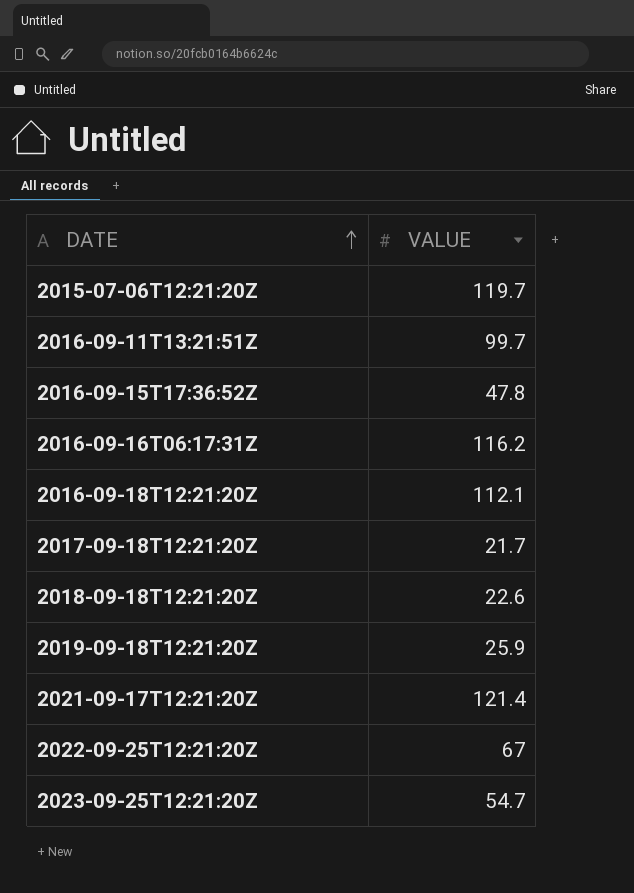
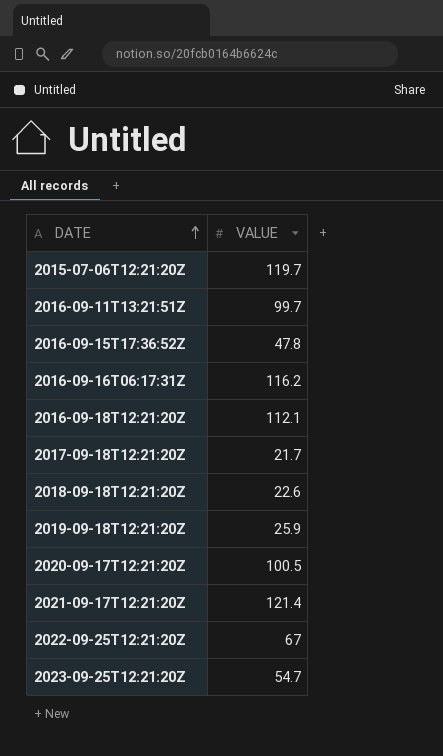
row 2020-09-17T12:21:20Z: none -> 100.5

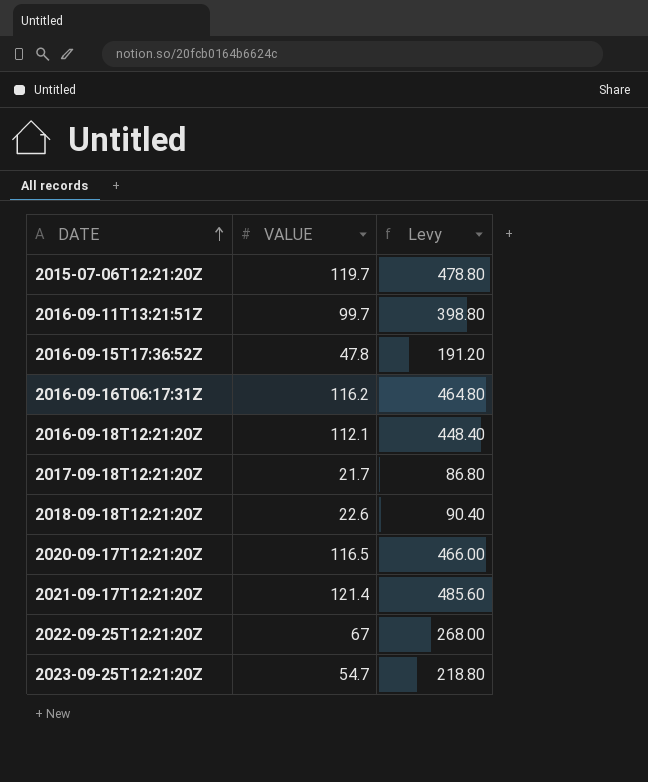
column Levy | formula: none -> [VALUE] * 4
row 2019-09-18T12:21:20Z: 25.9 -> none
2020-09-17T12:21:20Z | VALUE: 100.5 -> 116.5

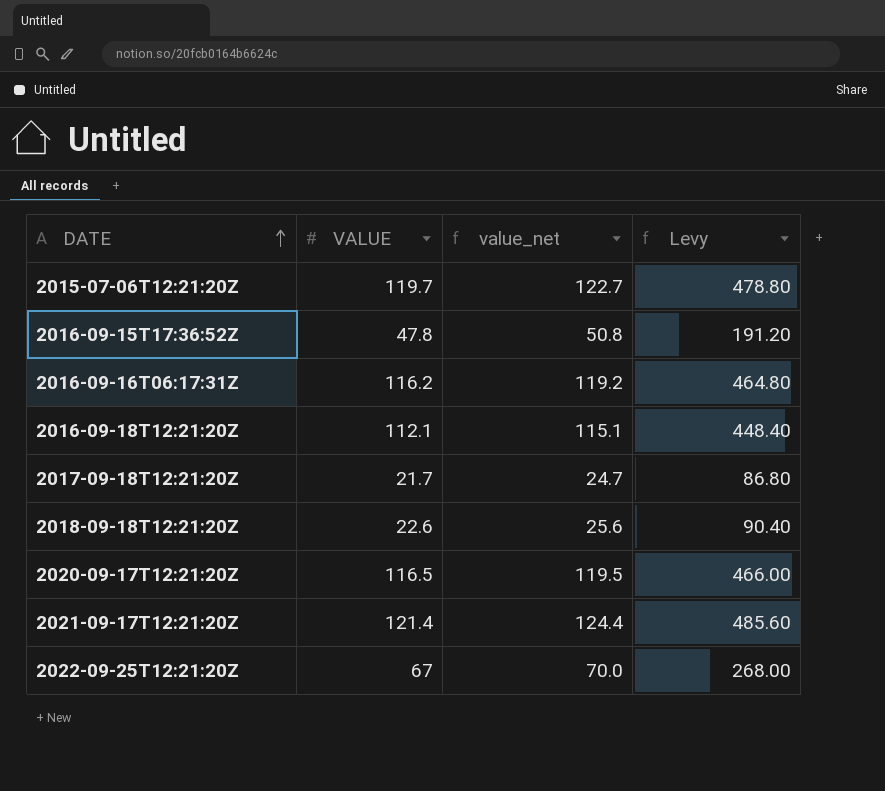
column value_net | formula: none -> [VALUE] + 3
row 2016-09-11T13:21:51Z: 99.7 | 398.80 -> none
row 2023-09-25T12:21:20Z: 54.7 | 218.80 -> none

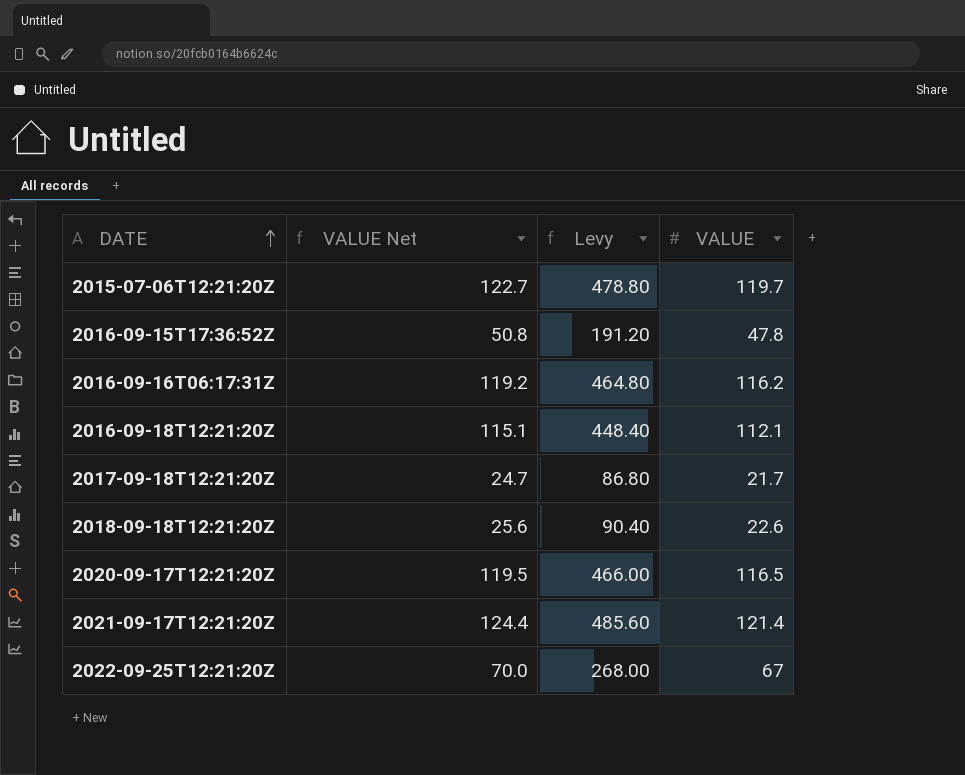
column name: value_net -> VALUE Net
column VALUE | position: 2 -> 4

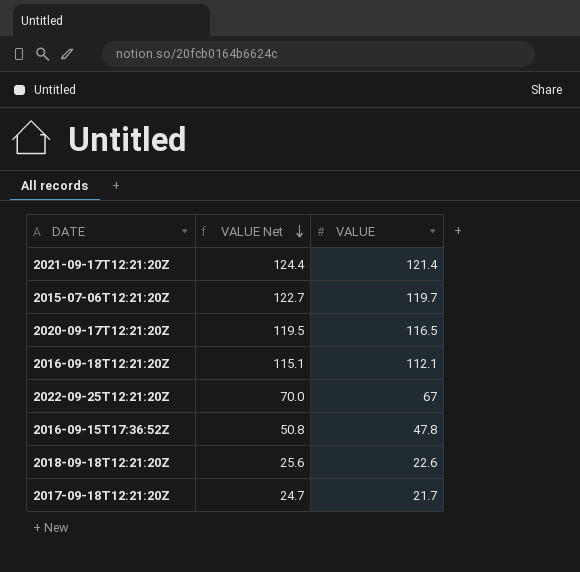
row order: DATE ascending -> VALUE Net descending
column Levy | formula: [VALUE] * 4 -> none
row 2016-09-16T06:17:31Z: 119.2 | 464.80 | 116.2 -> none

